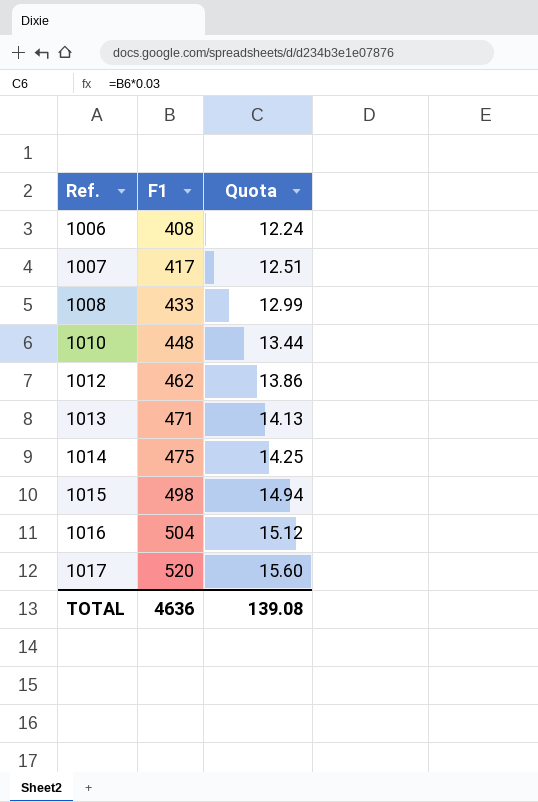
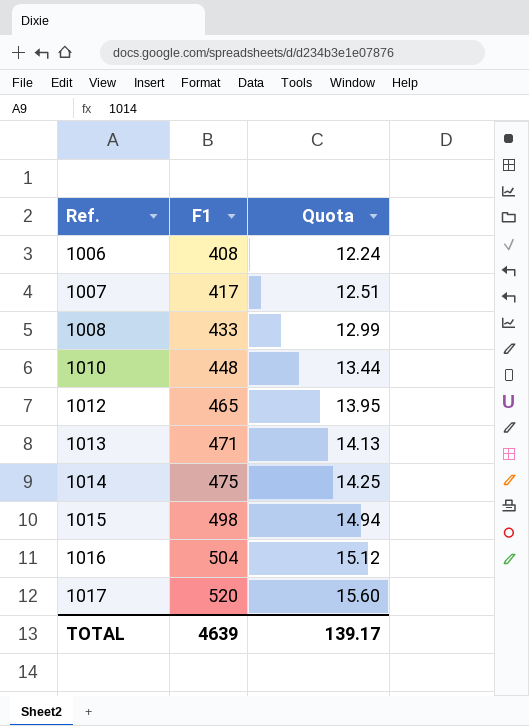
1012 | F1: 462 -> 465
1012 | Quota: 13.86 -> 13.95
TOTAL | F1: 4636 -> 4639
TOTAL | Quota: 139.08 -> 139.17

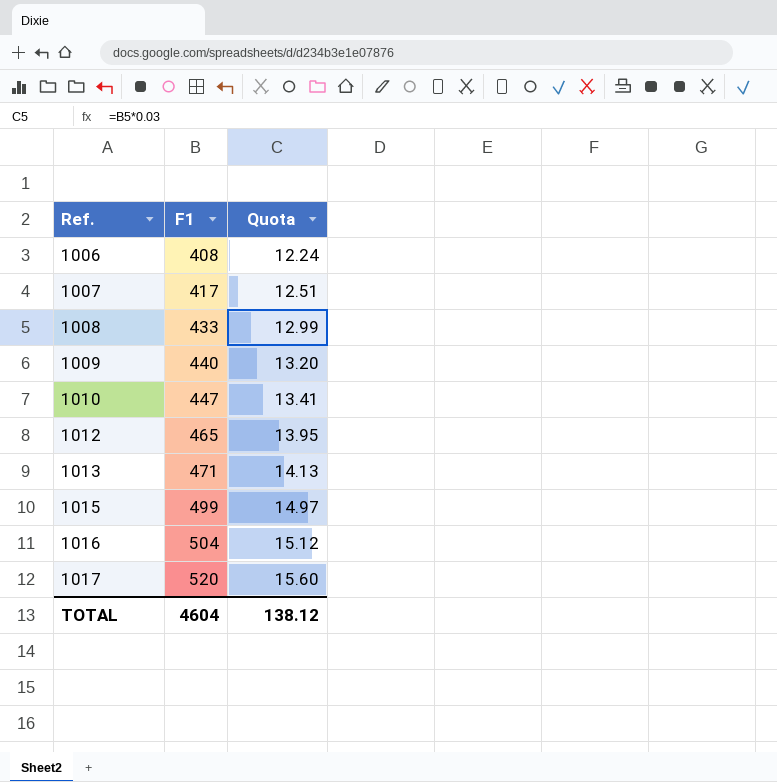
row 1014: 475 | 14.25 -> none
row 1009: none -> 440 | 13.20
1010 | F1: 448 -> 447
1010 | Quota: 13.44 -> 13.41
1015 | F1: 498 -> 499
1015 | Quota: 14.94 -> 14.97
TOTAL | F1: 4639 -> 4604
TOTAL | Quota: 139.17 -> 138.12

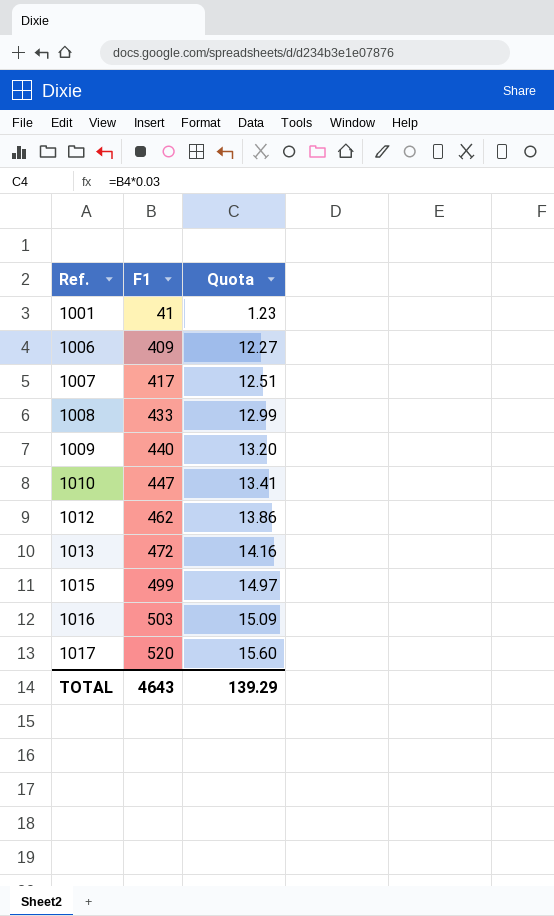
row 1001: none -> 41 | 1.23
1006 | F1: 408 -> 409
1006 | Quota: 12.24 -> 12.27
1012 | F1: 465 -> 462
1012 | Quota: 13.95 -> 13.86
1013 | F1: 471 -> 472
1013 | Quota: 14.13 -> 14.16
1016 | F1: 504 -> 503
1016 | Quota: 15.12 -> 15.09
TOTAL | F1: 4604 -> 4643
TOTAL | Quota: 138.12 -> 139.29

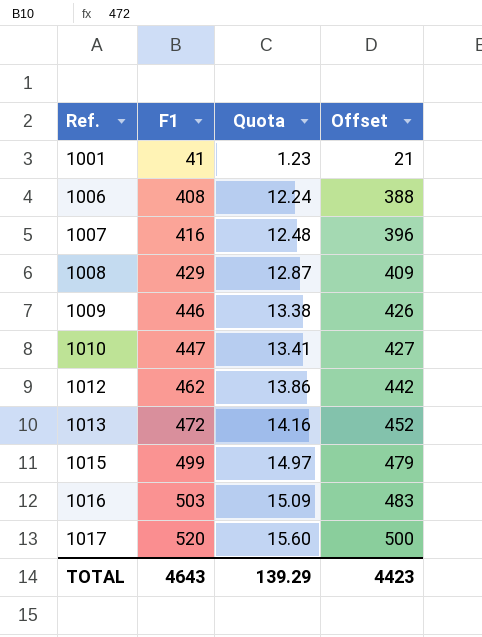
column Offset | formula: none -> [F1] - 20
1006 | F1: 409 -> 408
1006 | Quota: 12.27 -> 12.24
1007 | F1: 417 -> 416
1007 | Quota: 12.51 -> 12.48
1008 | F1: 433 -> 429
1008 | Quota: 12.99 -> 12.87
1009 | F1: 440 -> 446
1009 | Quota: 13.20 -> 13.38

